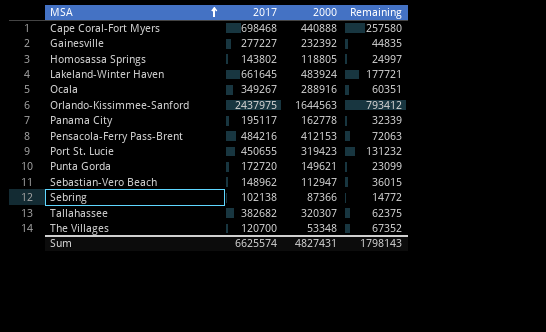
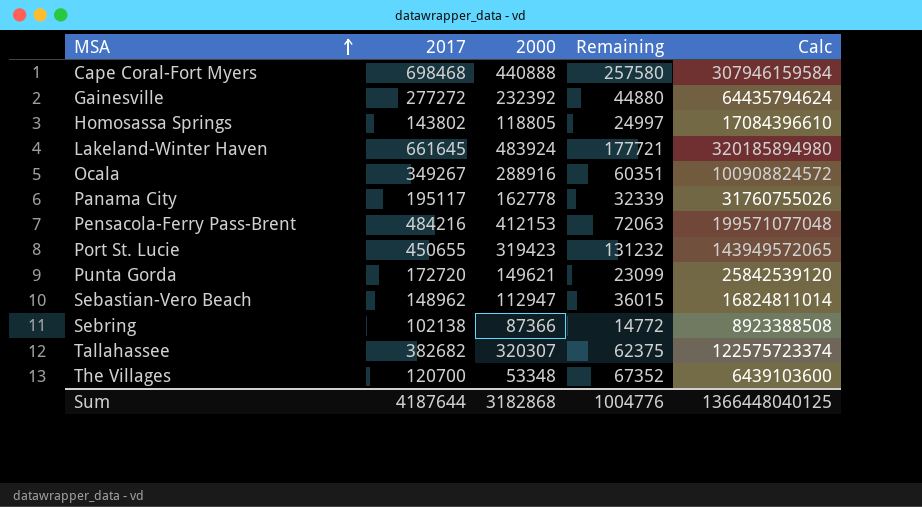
column Calc | formula: none -> [2017] * [2000]
row Orlando-Kissimmee-Sanford: 2437975 | 1644563 | 793412 -> none
Gainesville | 2017: 277227 -> 277272
Gainesville | Remaining: 44835 -> 44880
Sum | 2017: 6625574 -> 4187644
Sum | 2000: 4827431 -> 3182868
Sum | Remaining: 1798143 -> 1004776

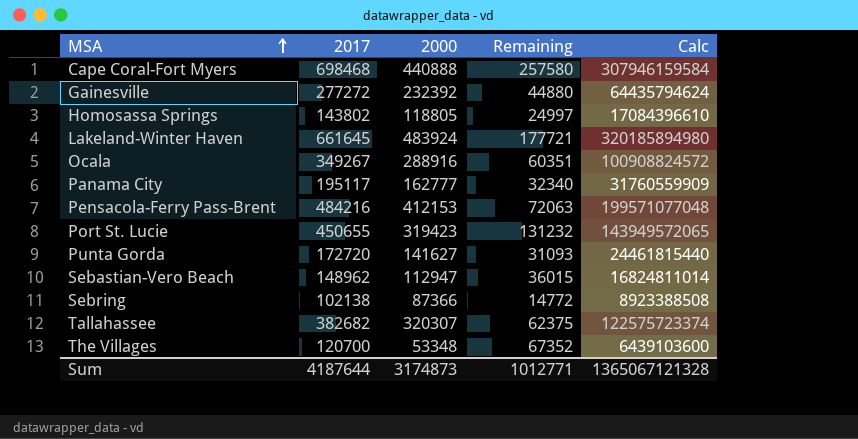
Panama City | 2000: 162778 -> 162777
Panama City | Remaining: 32339 -> 32340
Panama City | Calc: 31760755026 -> 31760559909
Punta Gorda | 2000: 149621 -> 141627
Punta Gorda | Remaining: 23099 -> 31093
Punta Gorda | Calc: 25842539120 -> 24461815440
Sum | 2000: 3182868 -> 3174873
Sum | Remaining: 1004776 -> 1012771
Sum | Calc: 1366448040125 -> 1365067121328

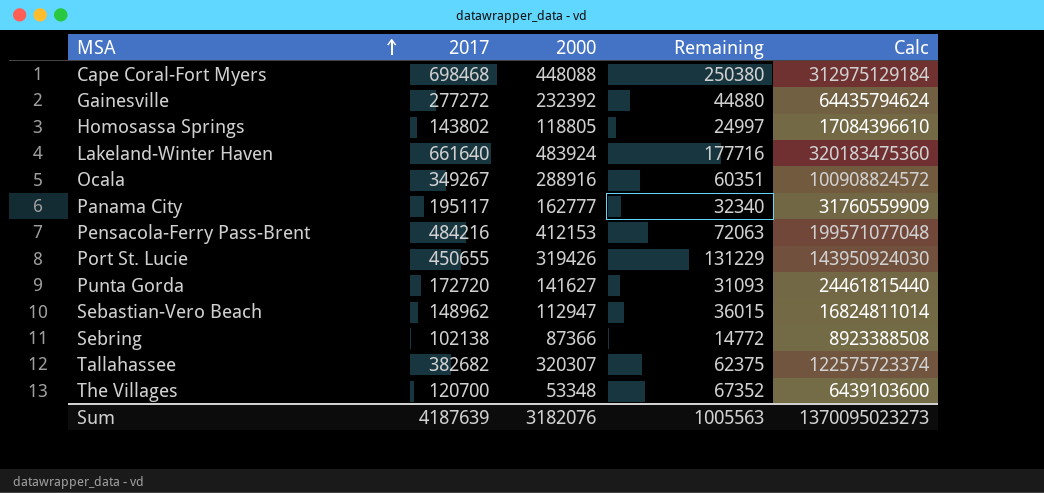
Cape Coral-Fort Myers | 2000: 440888 -> 448088
Cape Coral-Fort Myers | Remaining: 257580 -> 250380
Cape Coral-Fort Myers | Calc: 307946159584 -> 312975129184
Lakeland-Winter Haven | 2017: 661645 -> 661640
Lakeland-Winter Haven | Remaining: 177721 -> 177716
Lakeland-Winter Haven | Calc: 320185894980 -> 320183475360
Port St. Lucie | 2000: 319423 -> 319426
Port St. Lucie | Remaining: 131232 -> 131229
Port St. Lucie | Calc: 143949572065 -> 143950924030
Sum | 2017: 4187644 -> 4187639
Sum | 2000: 3174873 -> 3182076
Sum | Remaining: 1012771 -> 1005563
Sum | Calc: 1365067121328 -> 1370095023273

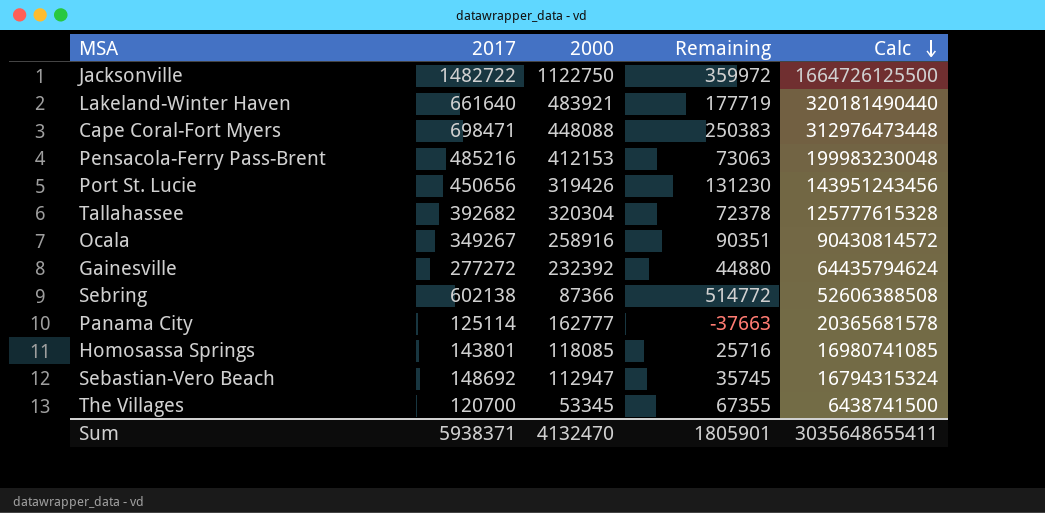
row order: MSA ascending -> Calc descending
row Punta Gorda: 172720 | 141627 | 31093 | 24461815440 -> none
row Jacksonville: none -> 1482722 | 1122750 | 359972 | 1664726125500
Lakeland-Winter Haven | 2000: 483924 -> 483921
Lakeland-Winter Haven | Remaining: 177716 -> 177719
Lakeland-Winter Haven | Calc: 320183475360 -> 320181490440
Cape Coral-Fort Myers | 2017: 698468 -> 698471
Cape Coral-Fort Myers | Remaining: 250380 -> 250383
Cape Coral-Fort Myers | Calc: 312975129184 -> 312976473448
Pensacola-Ferry Pass-Brent | 2017: 484216 -> 485216
Pensacola-Ferry Pass-Brent | Remaining: 72063 -> 73063
Pensacola-Ferry Pass-Brent | Calc: 199571077048 -> 199983230048
Port St. Lucie | 2017: 450655 -> 450656
Port St. Lucie | Remaining: 131229 -> 131230
Port St. Lucie | Calc: 143950924030 -> 143951243456
Tallahassee | 2017: 382682 -> 392682
Tallahassee | 2000: 320307 -> 320304
Tallahassee | Remaining: 62375 -> 72378
Tallahassee | Calc: 122575723374 -> 125777615328
Ocala | 2000: 288916 -> 258916
Ocala | Remaining: 60351 -> 90351
Ocala | Calc: 100908824572 -> 90430814572
Sebring | 2017: 102138 -> 602138
Sebring | Remaining: 14772 -> 514772
Sebring | Calc: 8923388508 -> 52606388508
Panama City | 2017: 195117 -> 125114
Panama City | Remaining: 32340 -> -37663
Panama City | Calc: 31760559909 -> 20365681578
Homosassa Springs | 2017: 143802 -> 143801
Homosassa Springs | 2000: 118805 -> 118085
Homosassa Springs | Remaining: 24997 -> 25716
Homosassa Springs | Calc: 17084396610 -> 16980741085
Sebastian-Vero Beach | 2017: 148962 -> 148692
Sebastian-Vero Beach | Remaining: 36015 -> 35745
Sebastian-Vero Beach | Calc: 16824811014 -> 16794315324
The Villages | 2000: 53348 -> 53345
The Villages | Remaining: 67352 -> 67355
The Villages | Calc: 6439103600 -> 6438741500
Sum | 2017: 4187639 -> 5938371
Sum | 2000: 3182076 -> 4132470
Sum | Remaining: 1005563 -> 1805901
Sum | Calc: 1370095023273 -> 3035648655411

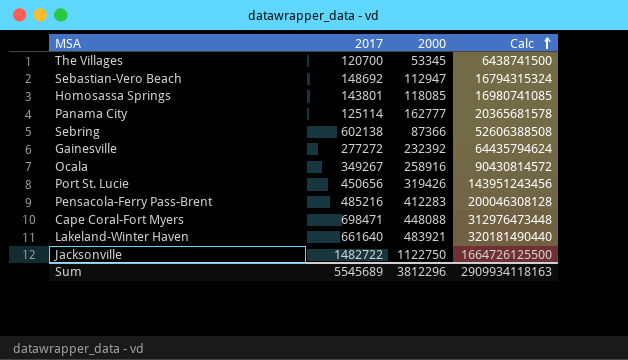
row order: Calc descending -> Calc ascending
column Remaining | formula: [2017] - [2000] -> none
row Tallahassee: 392682 | 320304 | 72378 | 125777615328 -> none
Pensacola-Ferry Pass-Brent | 2000: 412153 -> 412283
Pensacola-Ferry Pass-Brent | Calc: 199983230048 -> 200046308128
Sum | 2017: 5938371 -> 5545689
Sum | 2000: 4132470 -> 3812296
Sum | Calc: 3035648655411 -> 2909934118163

